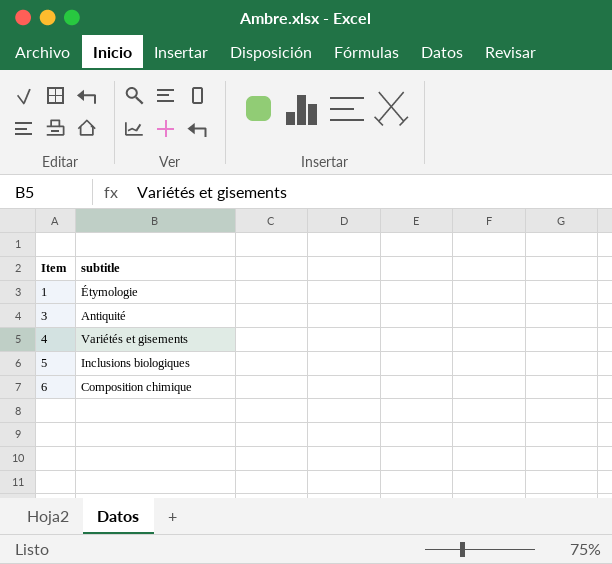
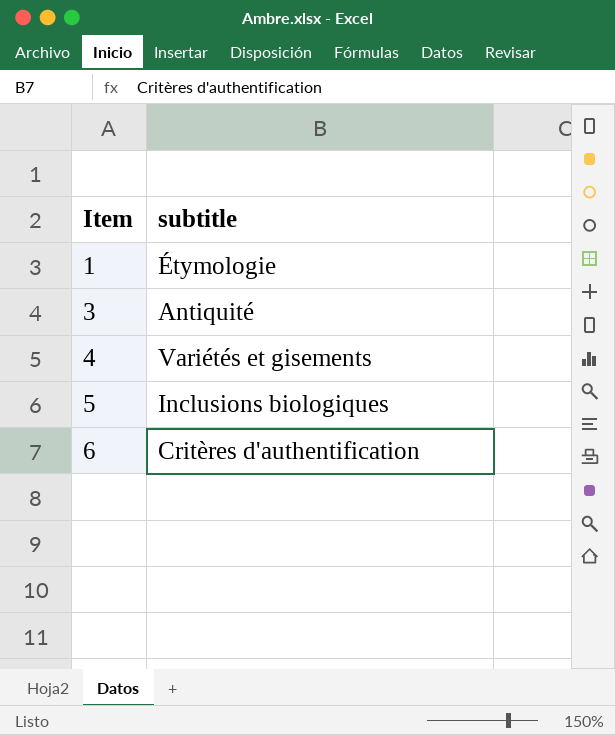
6 | subtitle: Composition chimique -> Critères d'authentification

